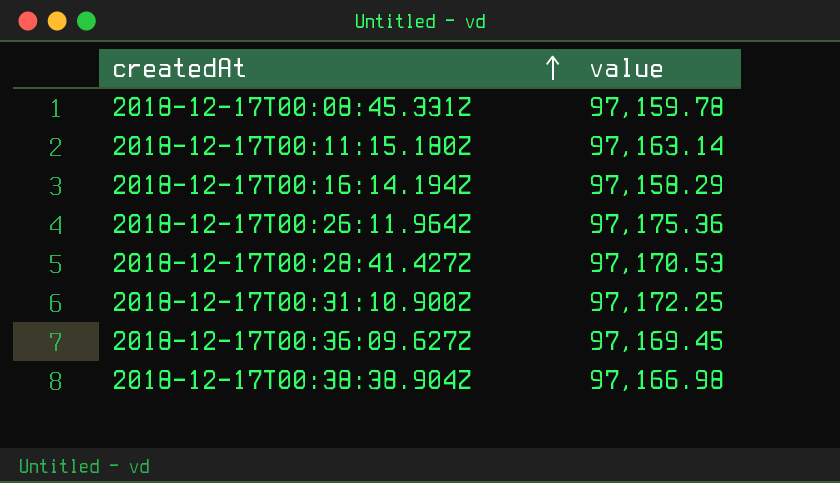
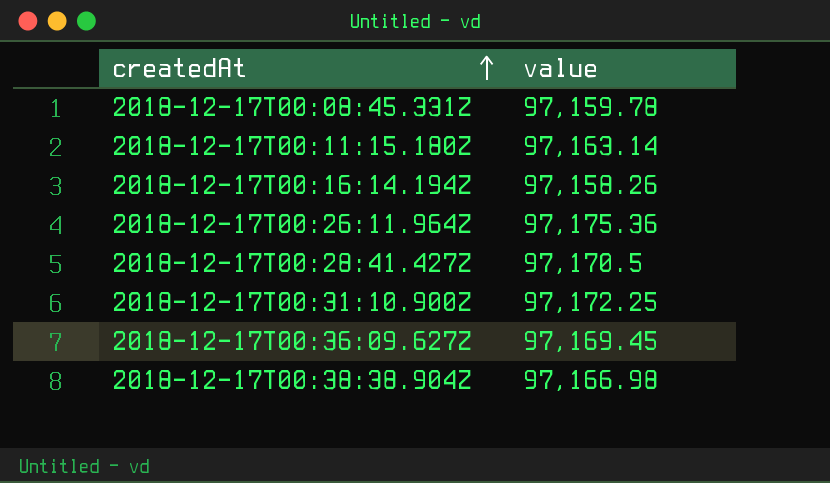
2018-12-17T00:16:14.194Z | value: 97,158.29 -> 97,158.26
2018-12-17T00:28:41.427Z | value: 97,170.53 -> 97,170.5

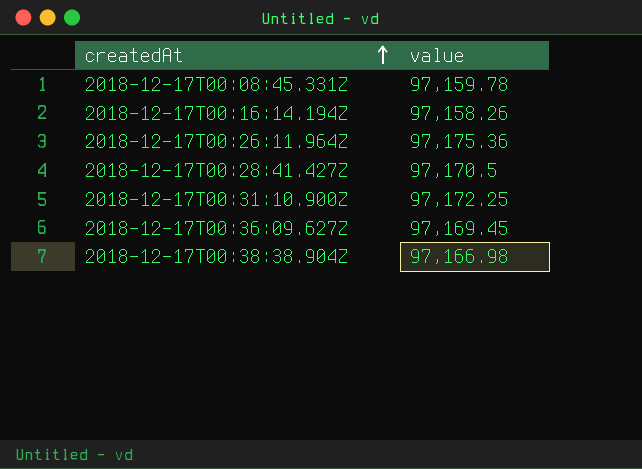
row 2018-12-17T00:11:15.180Z: 97,163.14 -> none

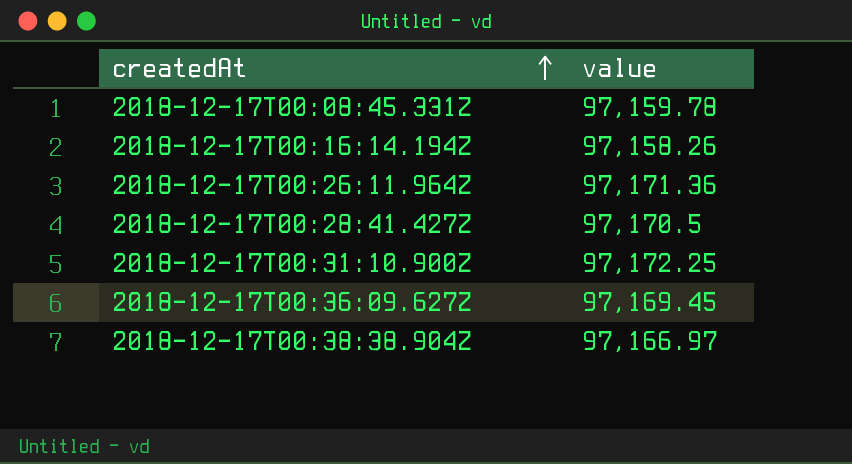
2018-12-17T00:26:11.964Z | value: 97,175.36 -> 97,171.36
2018-12-17T00:38:38.904Z | value: 97,166.98 -> 97,166.97

